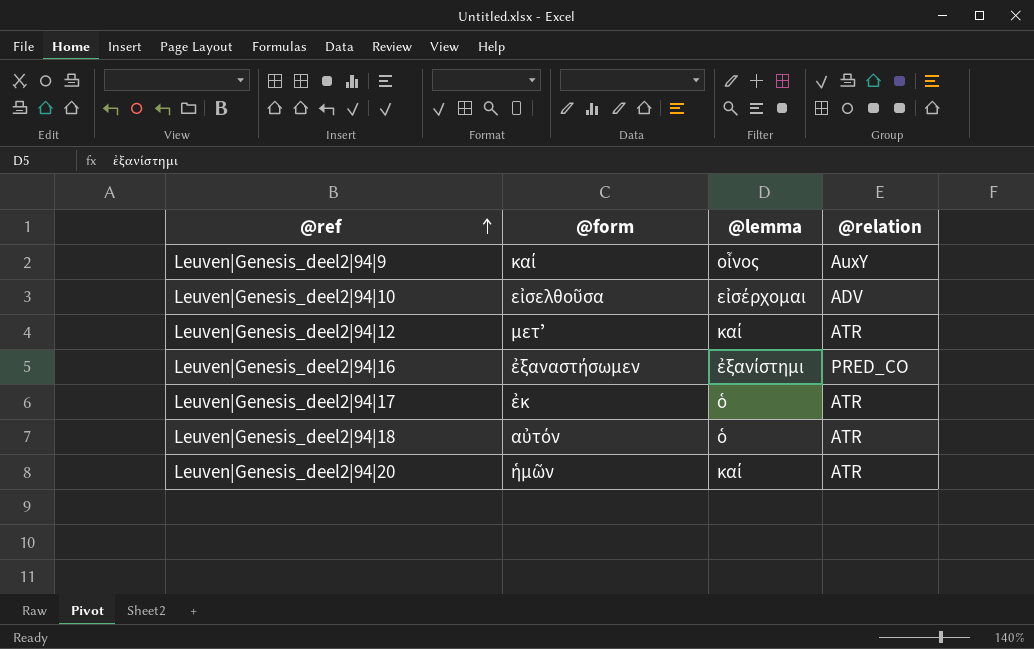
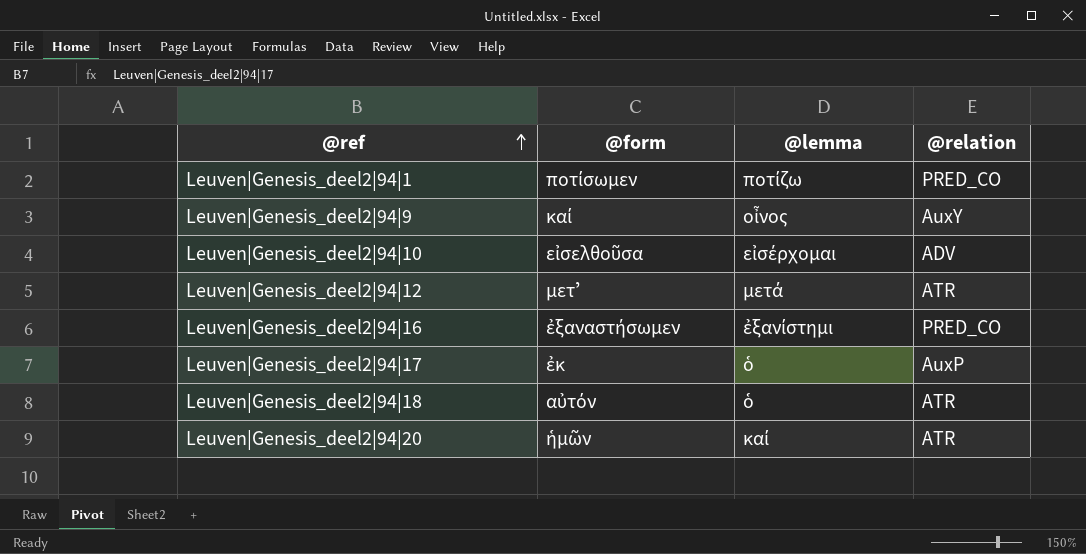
row Leuven|Genesis_deel2|94|1: none -> ποτίσωμεν | ποτίζω | PRED_CO
Leuven|Genesis_deel2|94|12 | @lemma: καί -> μετά
Leuven|Genesis_deel2|94|17 | @relation: ATR -> AuxP

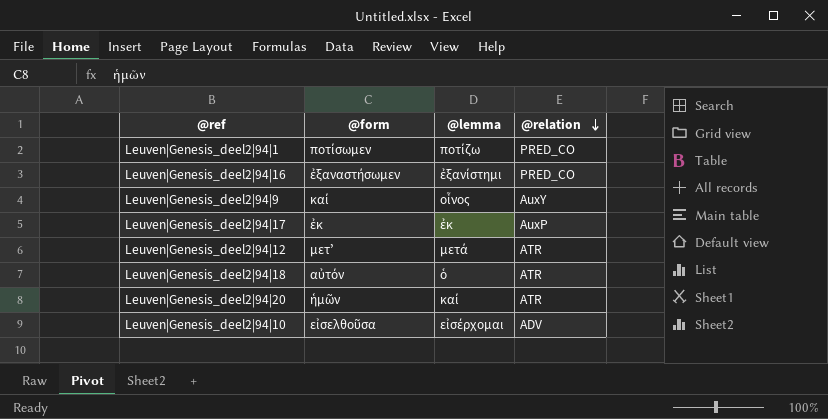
row order: @ref ascending -> @relation descending
Leuven|Genesis_deel2|94|17 | @lemma: ὁ -> ἐκ

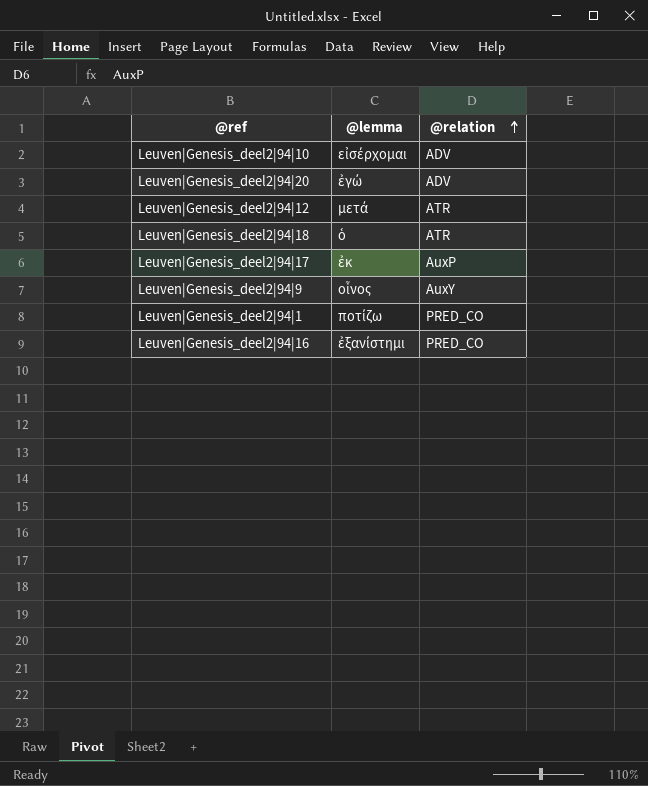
row order: @relation descending -> @relation ascending
column @form | position: 2 -> none
Leuven|Genesis_deel2|94|20 | @lemma: καί -> ἐγώ
Leuven|Genesis_deel2|94|20 | @relation: ATR -> ADV

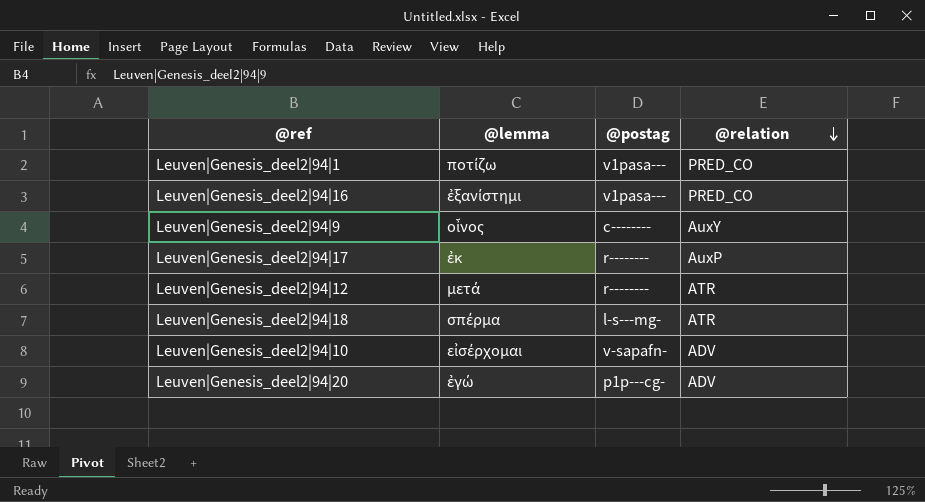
row order: @relation ascending -> @relation descending
column @postag | position: none -> 3
Leuven|Genesis_deel2|94|18 | @lemma: ὁ -> σπέρμα

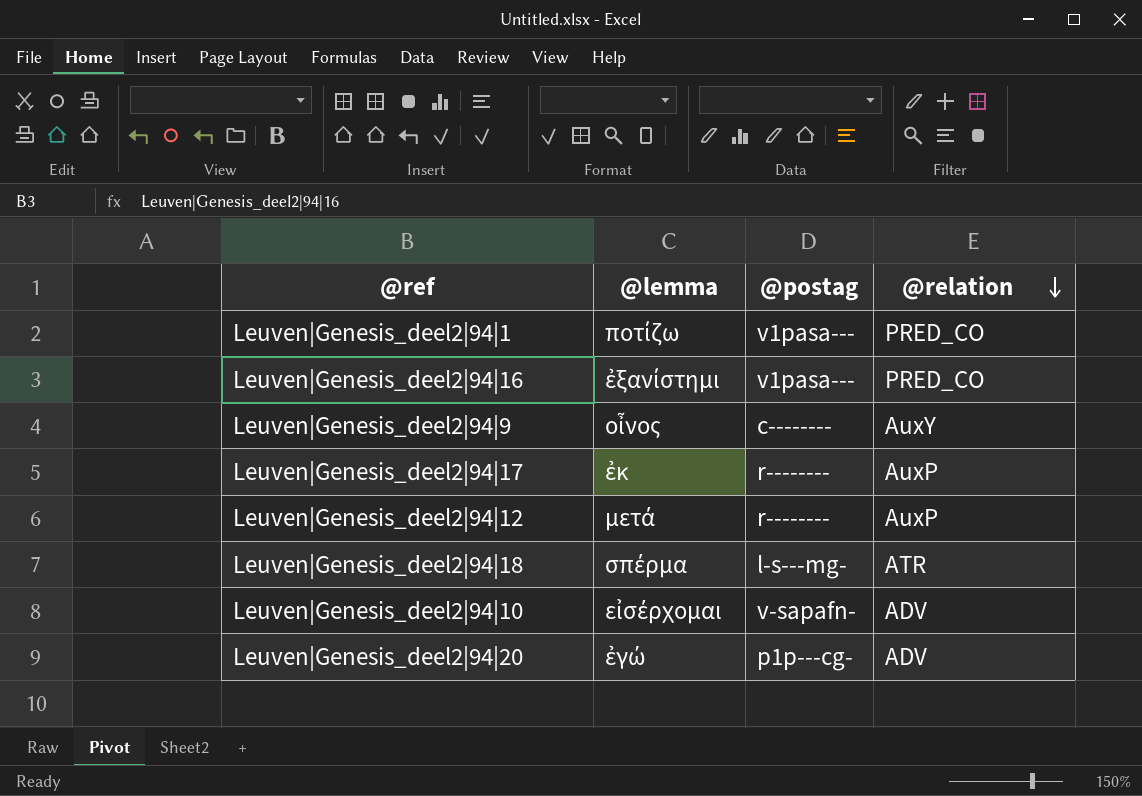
Leuven|Genesis_deel2|94|12 | @relation: ATR -> AuxP

